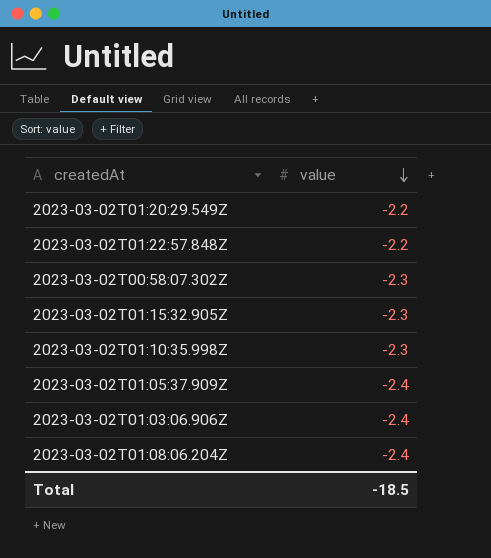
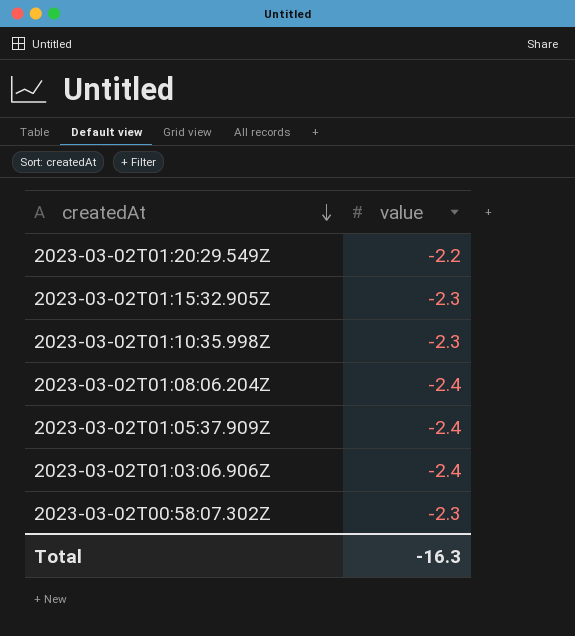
row order: value descending -> createdAt descending
row 2023-03-02T01:22:57.848Z: -2.2 -> none
Total | value: -18.5 -> -16.3

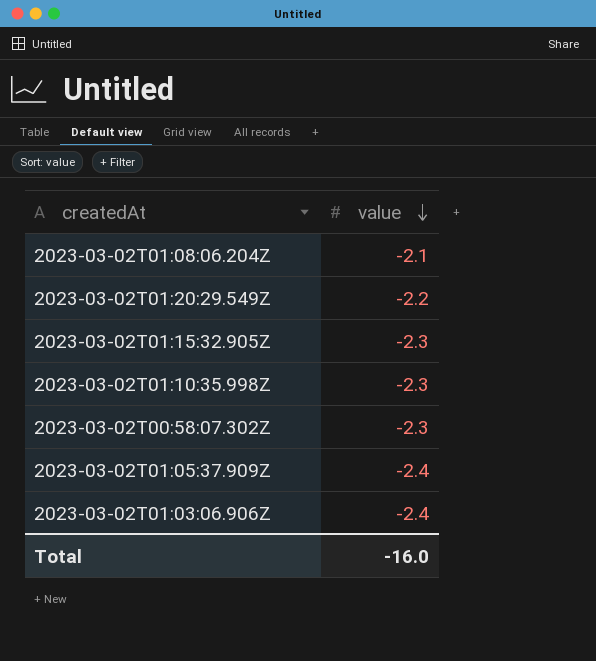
row order: createdAt descending -> value descending
2023-03-02T01:08:06.204Z | value: -2.4 -> -2.1
Total | value: -16.3 -> -16.0

